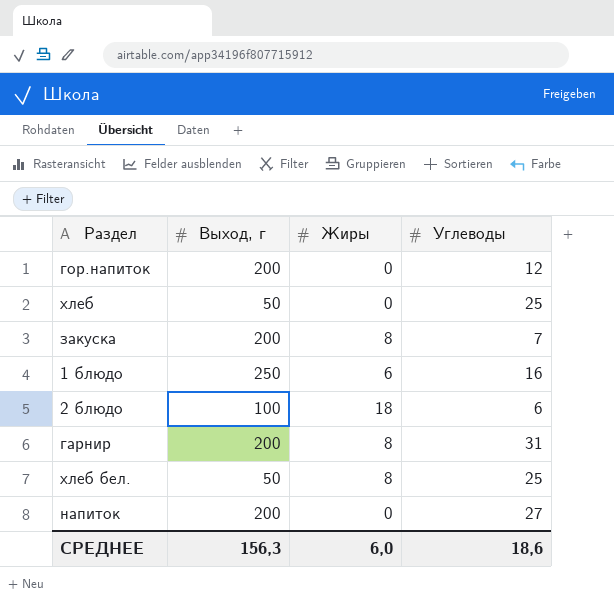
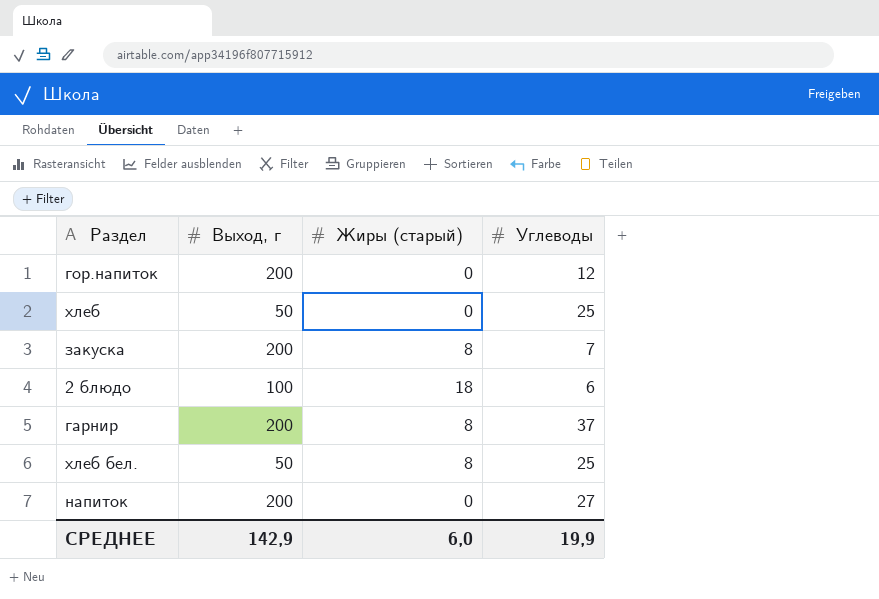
column name: Жиры -> Жиры (старый)
row 1 блюдо: 250 | 6 | 16 -> none
гарнир | Углеводы: 31 -> 37
СРЕДНЕЕ | Выход, г: 156,3 -> 142,9
СРЕДНЕЕ | Углеводы: 18,6 -> 19,9

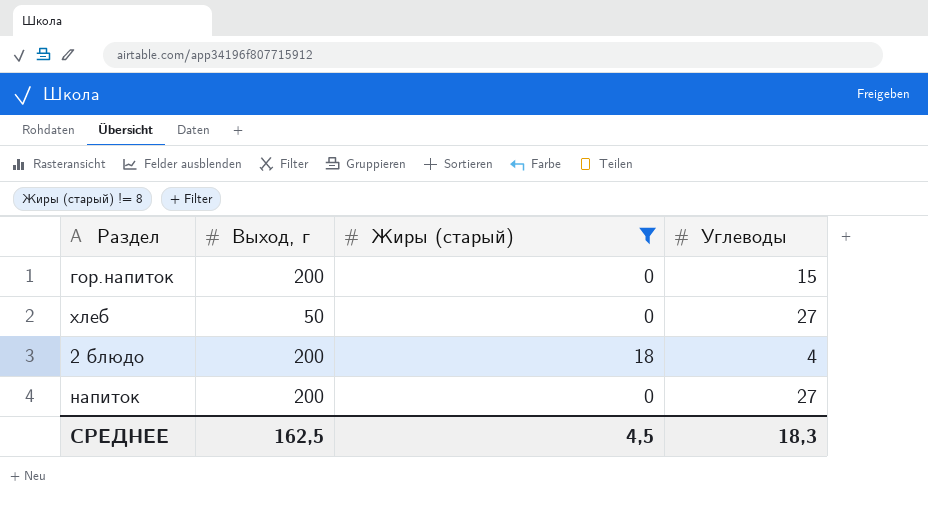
filter: none -> Жиры (старый) != 8
гор.напиток | Углеводы: 12 -> 15
хлеб | Углеводы: 25 -> 27
2 блюдо | Выход, г: 100 -> 200
2 блюдо | Углеводы: 6 -> 4
СРЕДНЕЕ | Выход, г: 142,9 -> 162,5
СРЕДНЕЕ | Жиры (старый): 6,0 -> 4,5
СРЕДНЕЕ | Углеводы: 19,9 -> 18,3

